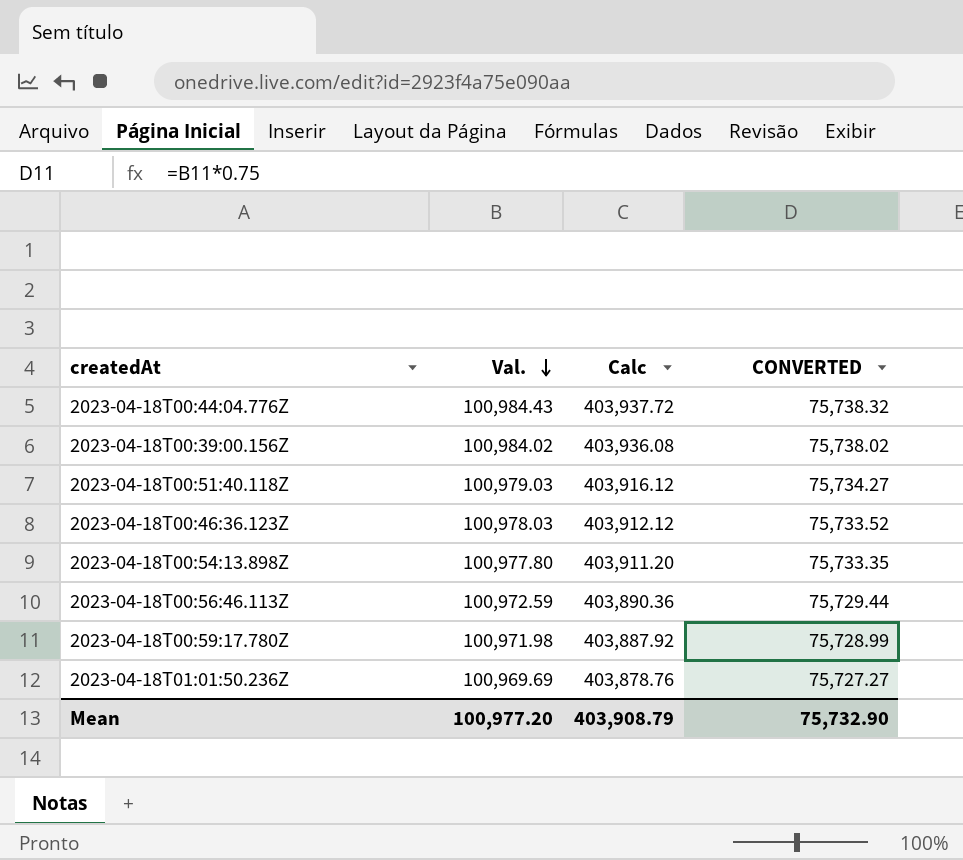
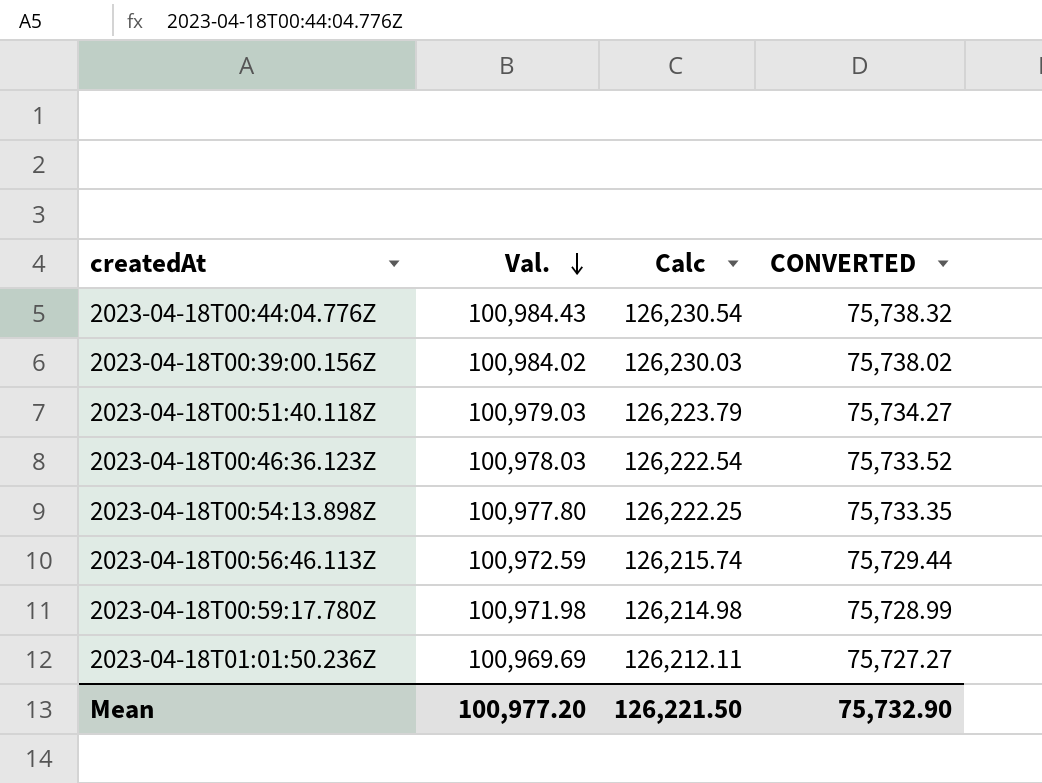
column Calc | formula: [Val.] * 4 -> [Val.] * 1.25
Mean | Calc: 403,908.79 -> 126,221.50

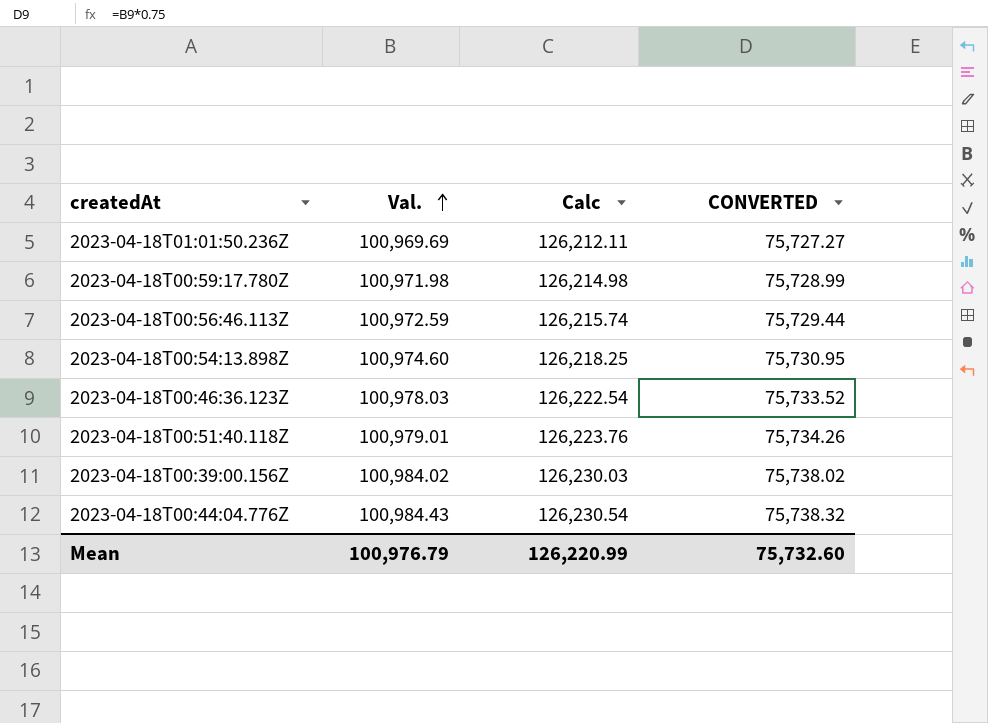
row order: Val. descending -> Val. ascending
2023-04-18T00:54:13.898Z | Val.: 100,977.80 -> 100,974.60
2023-04-18T00:54:13.898Z | Calc: 126,222.25 -> 126,218.25
2023-04-18T00:54:13.898Z | CONVERTED: 75,733.35 -> 75,730.95
2023-04-18T00:51:40.118Z | Val.: 100,979.03 -> 100,979.01
2023-04-18T00:51:40.118Z | Calc: 126,223.79 -> 126,223.76
2023-04-18T00:51:40.118Z | CONVERTED: 75,734.27 -> 75,734.26
Mean | Val.: 100,977.20 -> 100,976.79
Mean | Calc: 126,221.50 -> 126,220.99
Mean | CONVERTED: 75,732.90 -> 75,732.60

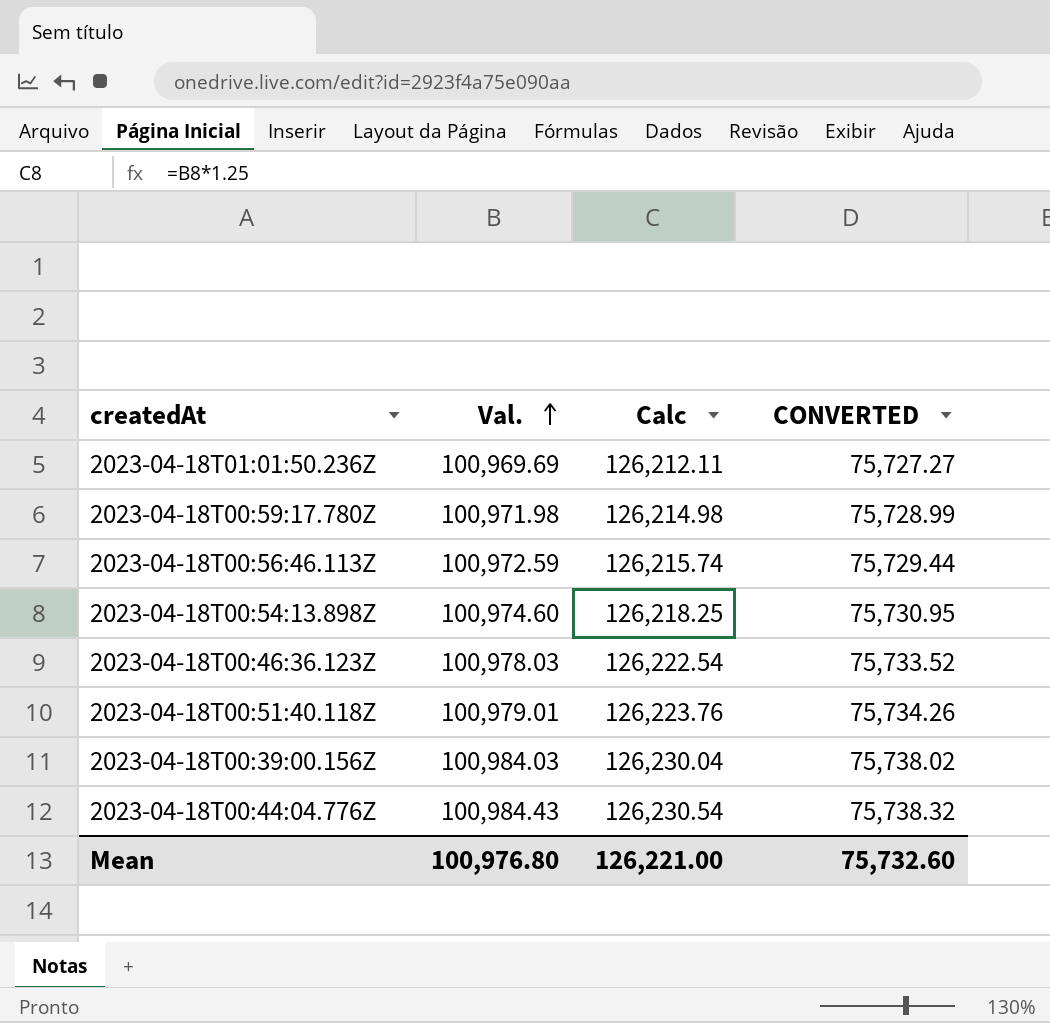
2023-04-18T00:39:00.156Z | Val.: 100,984.02 -> 100,984.03
2023-04-18T00:39:00.156Z | Calc: 126,230.03 -> 126,230.04
Mean | Val.: 100,976.79 -> 100,976.80
Mean | Calc: 126,220.99 -> 126,221.00

